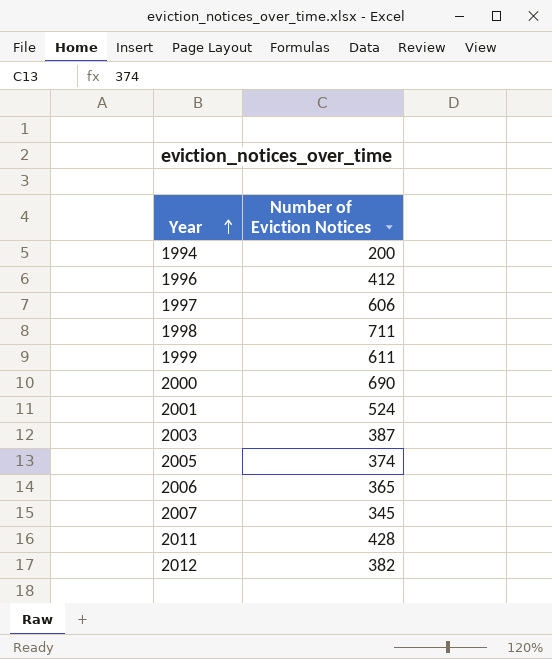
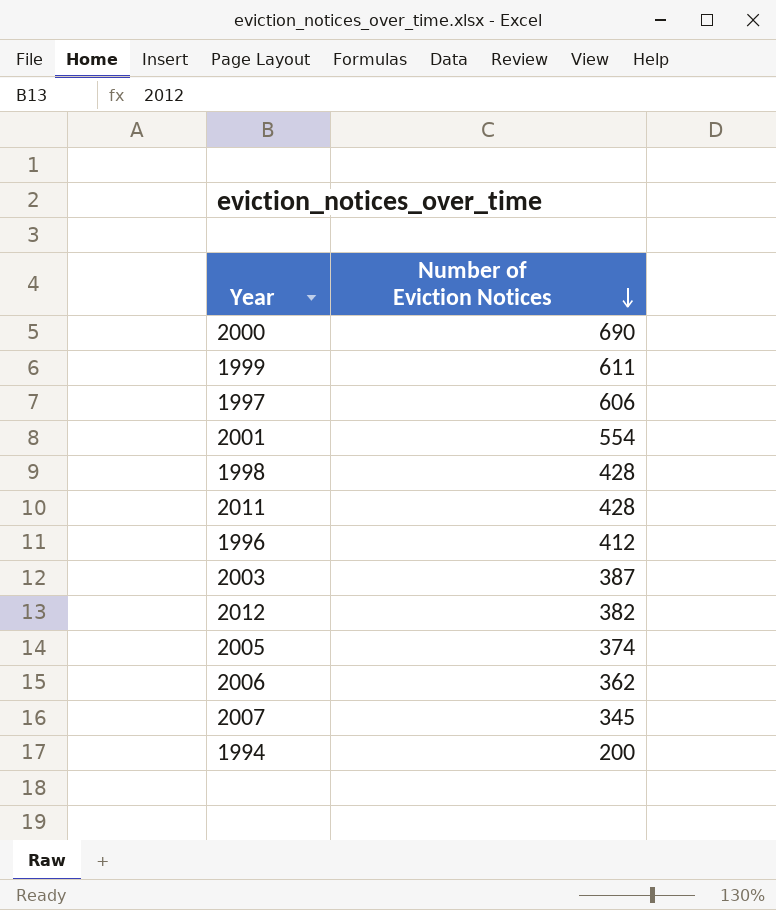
row order: Year ascending -> Number of Eviction Notices descending
2001 | Number of Eviction Notices: 524 -> 554
1998 | Number of Eviction Notices: 711 -> 428
2006 | Number of Eviction Notices: 365 -> 362

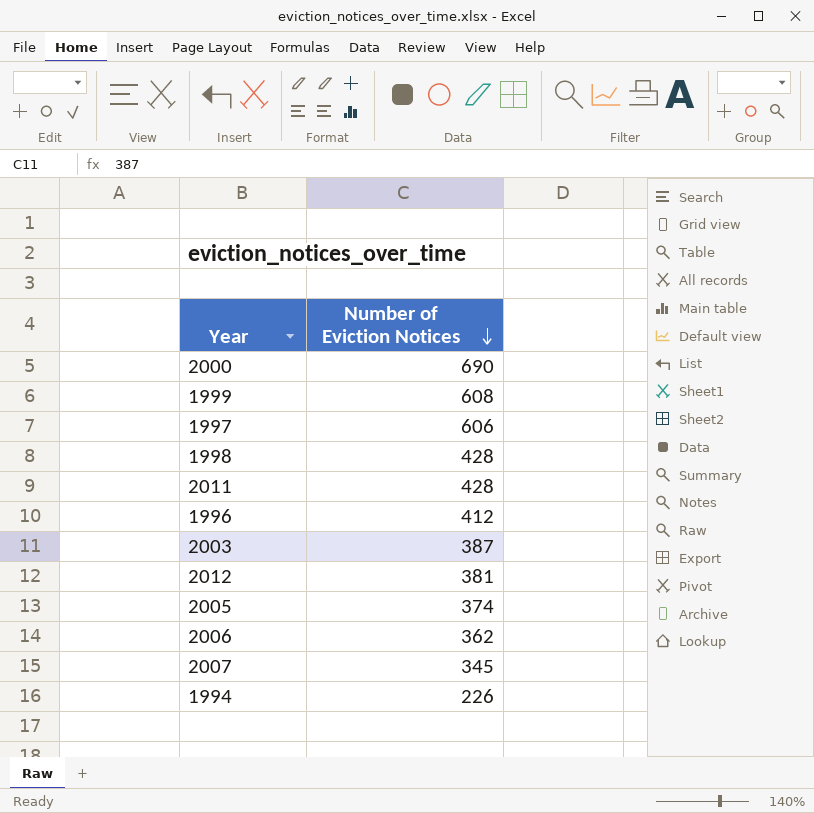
row 2001: 554 -> none
1999 | Number of Eviction Notices: 611 -> 608
2012 | Number of Eviction Notices: 382 -> 381
1994 | Number of Eviction Notices: 200 -> 226

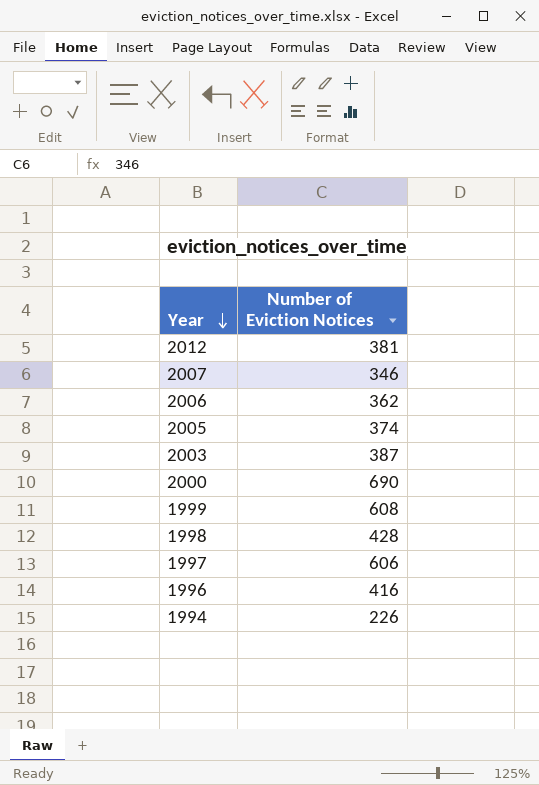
row order: Number of Eviction Notices descending -> Year descending
row 2011: 428 -> none
2007 | Number of Eviction Notices: 345 -> 346
1996 | Number of Eviction Notices: 412 -> 416

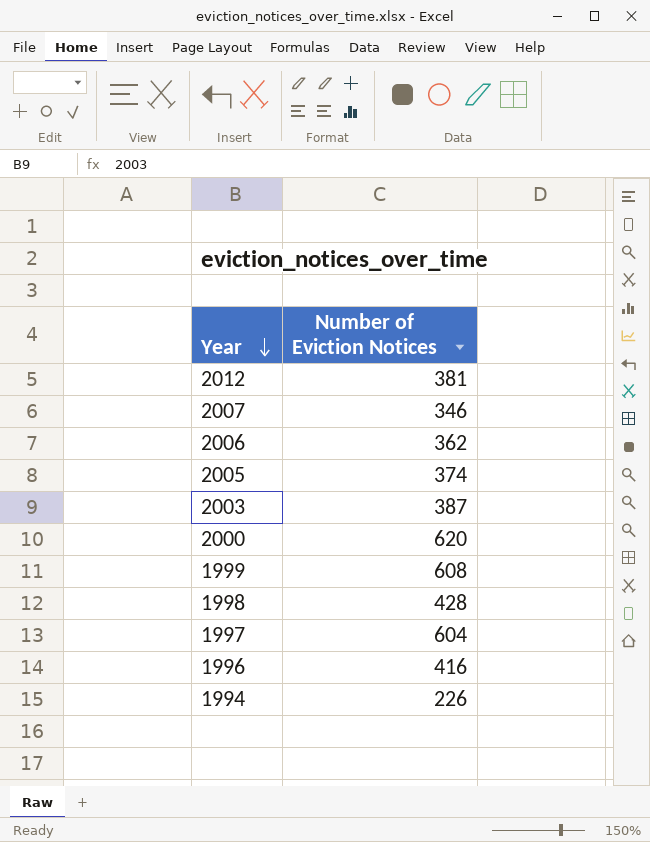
2000 | Number of Eviction Notices: 690 -> 620
1997 | Number of Eviction Notices: 606 -> 604

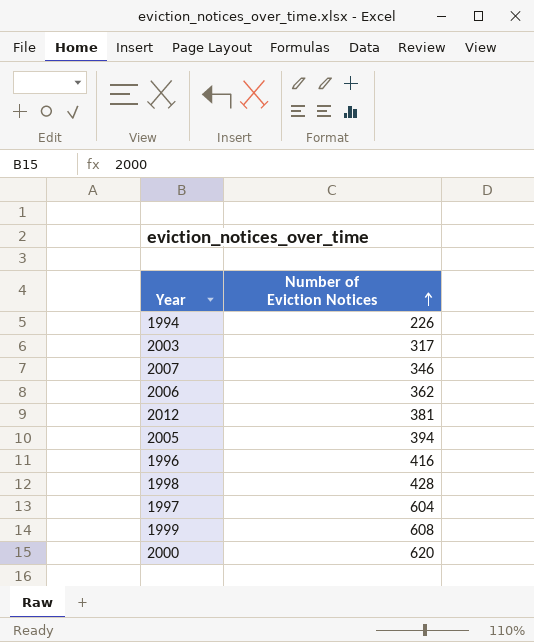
row order: Year descending -> Number of Eviction Notices ascending
2003 | Number of Eviction Notices: 387 -> 317
2005 | Number of Eviction Notices: 374 -> 394

